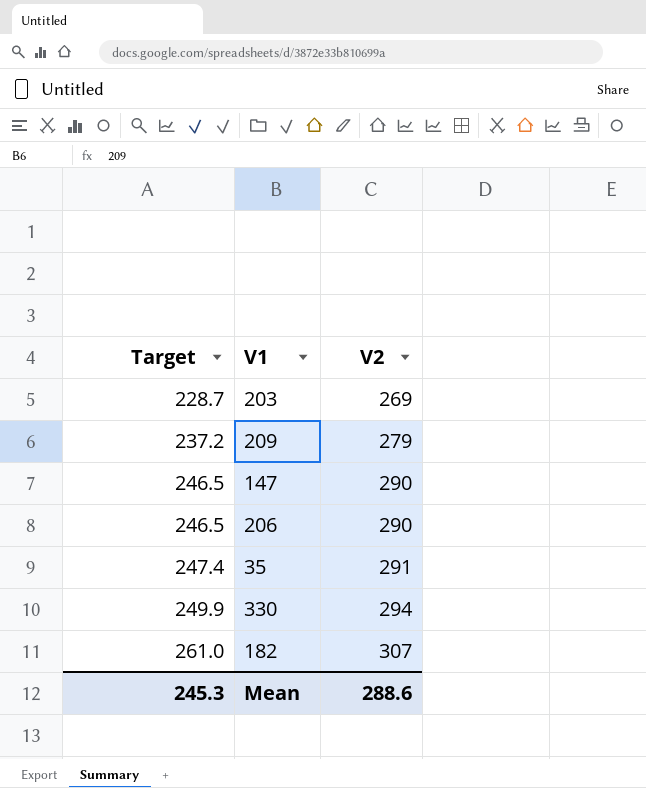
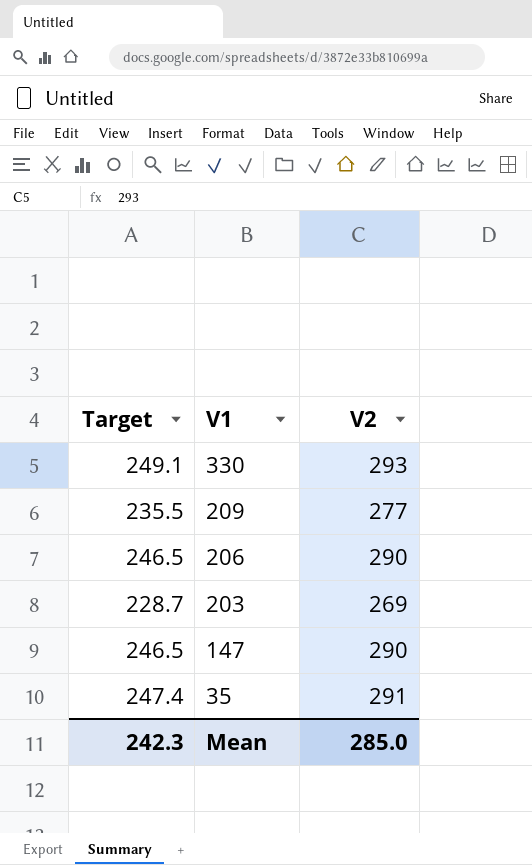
row order: Target ascending -> V1 descending
row 182: 261.0 | 307 -> none
330 | Target: 249.9 -> 249.1
330 | V2: 294 -> 293
209 | Target: 237.2 -> 235.5
209 | V2: 279 -> 277
Mean | Target: 245.3 -> 242.3
Mean | V2: 288.6 -> 285.0

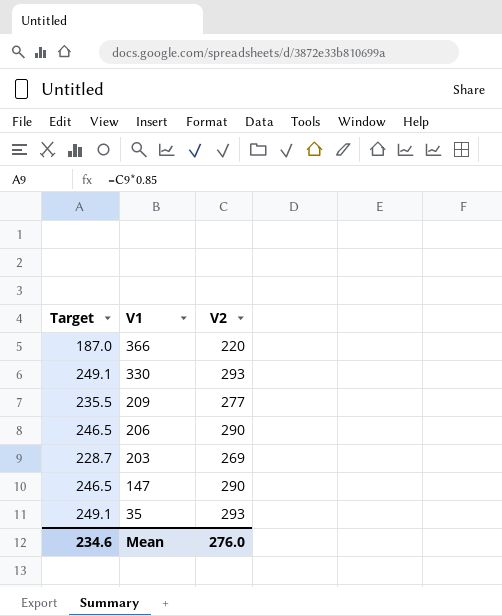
row 366: none -> 187.0 | 220
35 | Target: 247.4 -> 249.1
35 | V2: 291 -> 293
Mean | Target: 242.3 -> 234.6
Mean | V2: 285.0 -> 276.0

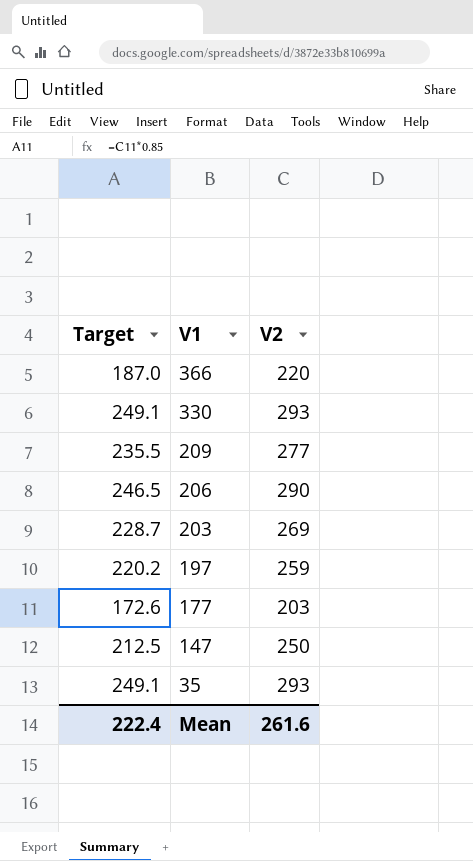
row 197: none -> 220.2 | 259
row 177: none -> 172.6 | 203
147 | Target: 246.5 -> 212.5
147 | V2: 290 -> 250
Mean | Target: 234.6 -> 222.4
Mean | V2: 276.0 -> 261.6

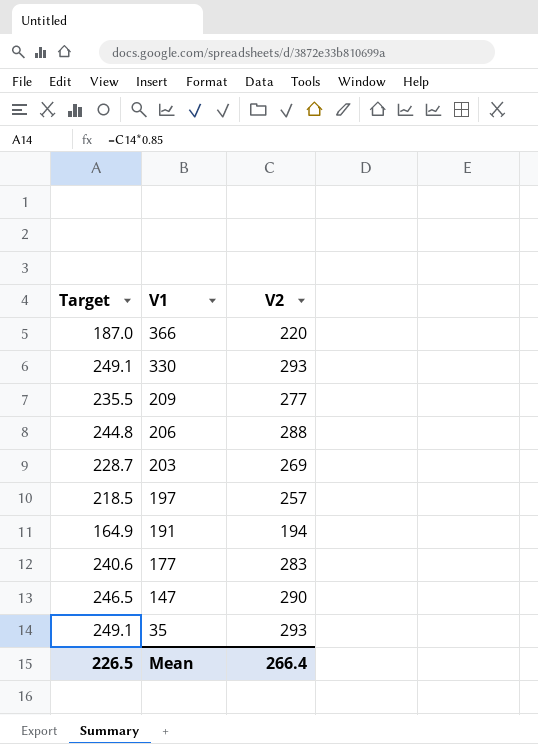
206 | Target: 246.5 -> 244.8
206 | V2: 290 -> 288
197 | Target: 220.2 -> 218.5
197 | V2: 259 -> 257
row 191: none -> 164.9 | 194
177 | Target: 172.6 -> 240.6
177 | V2: 203 -> 283
147 | Target: 212.5 -> 246.5
147 | V2: 250 -> 290
Mean | Target: 222.4 -> 226.5
Mean | V2: 261.6 -> 266.4

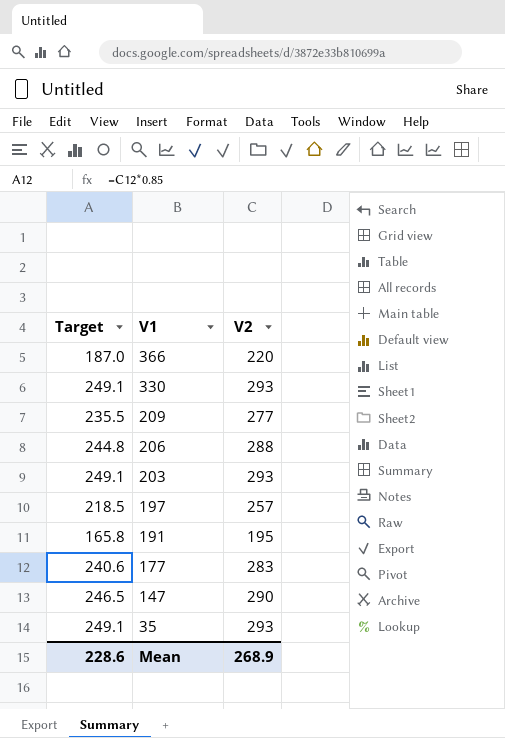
203 | Target: 228.7 -> 249.1
203 | V2: 269 -> 293
191 | Target: 164.9 -> 165.8
191 | V2: 194 -> 195
Mean | Target: 226.5 -> 228.6
Mean | V2: 266.4 -> 268.9

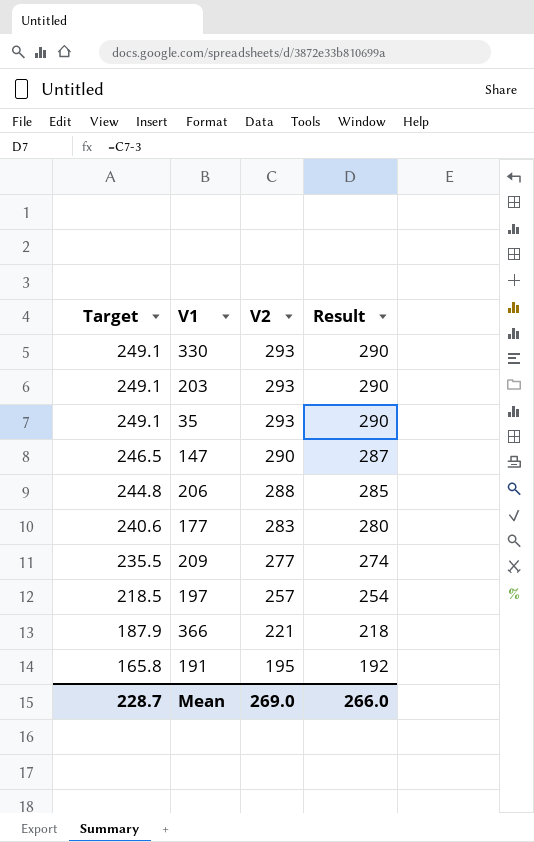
row order: V1 descending -> Target descending
column Result | formula: none -> [V2] - 3
366 | Target: 187.0 -> 187.9
366 | V2: 220 -> 221
Mean | Target: 228.6 -> 228.7
Mean | V2: 268.9 -> 269.0

